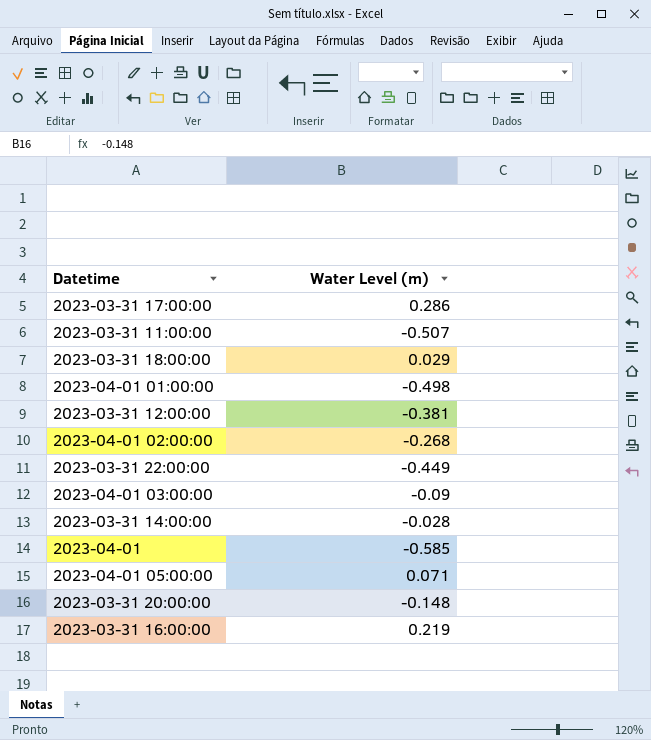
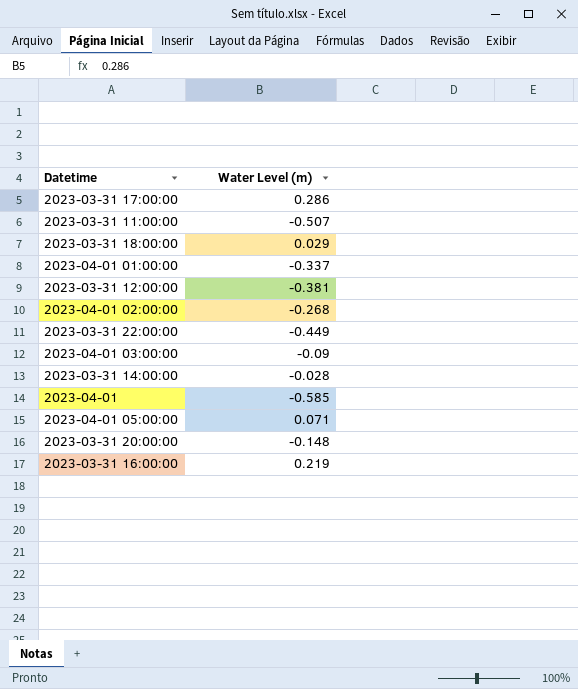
2023-04-01 01:00:00 | Water Level (m): -0.498 -> -0.337

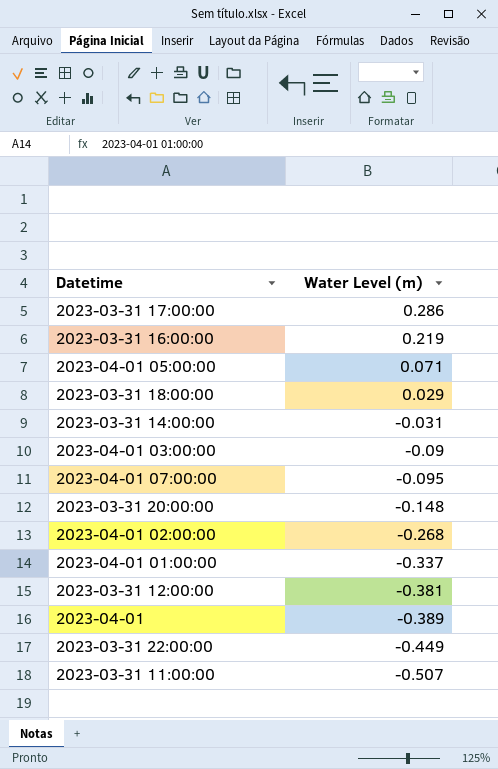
row order: none -> Water Level (m) descending
2023-03-31 14:00:00 | Water Level (m): -0.028 -> -0.031
row 2023-04-01 07:00:00: none -> -0.095
2023-04-01 | Water Level (m): -0.585 -> -0.389

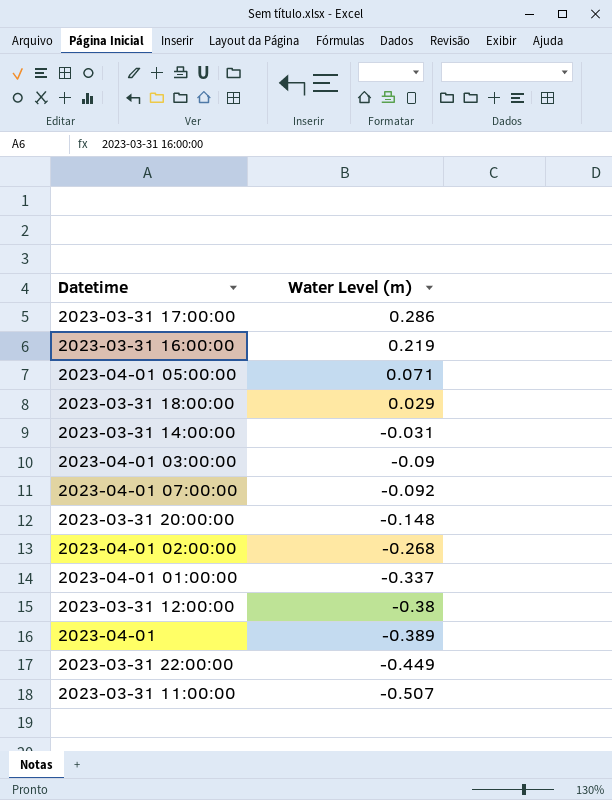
2023-04-01 07:00:00 | Water Level (m): -0.095 -> -0.092
2023-03-31 12:00:00 | Water Level (m): -0.381 -> -0.38

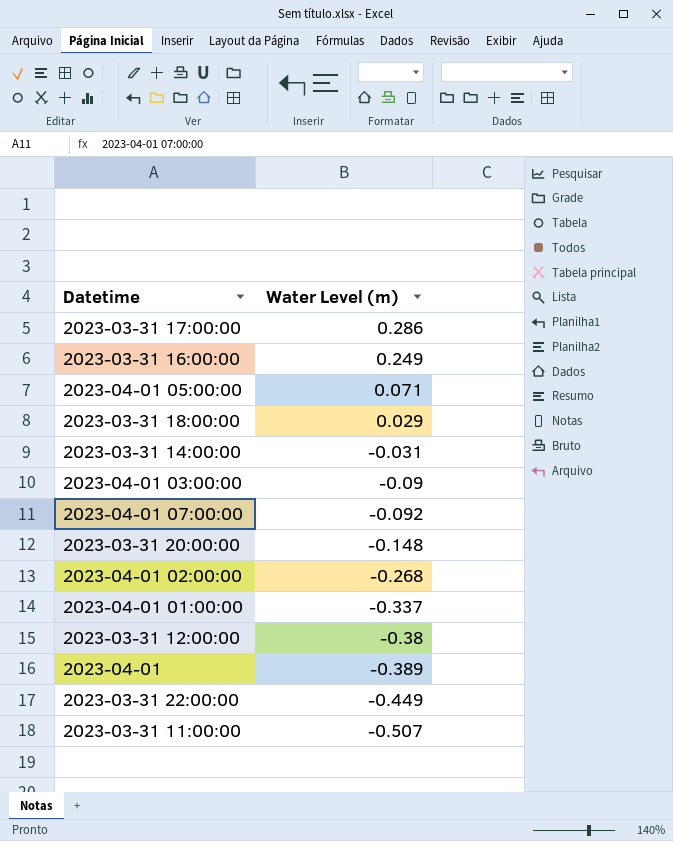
2023-03-31 16:00:00 | Water Level (m): 0.219 -> 0.249

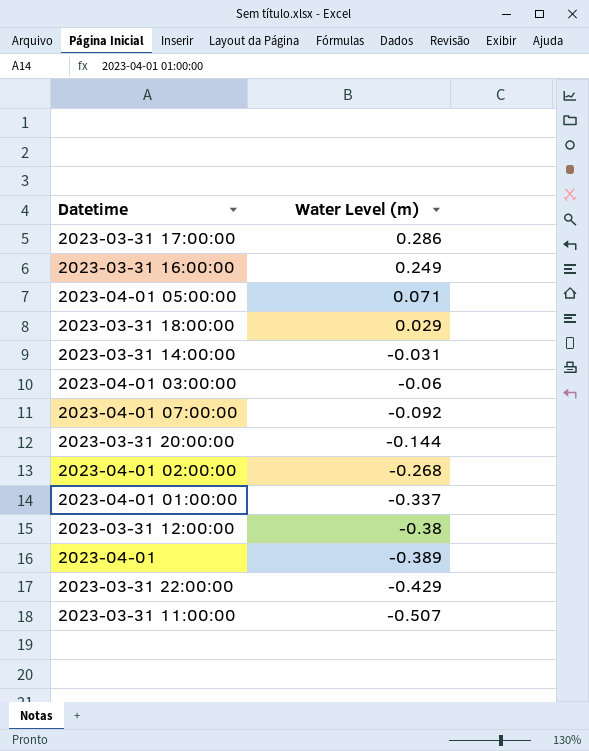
2023-04-01 03:00:00 | Water Level (m): -0.09 -> -0.06
2023-03-31 20:00:00 | Water Level (m): -0.148 -> -0.144
2023-03-31 22:00:00 | Water Level (m): -0.449 -> -0.429

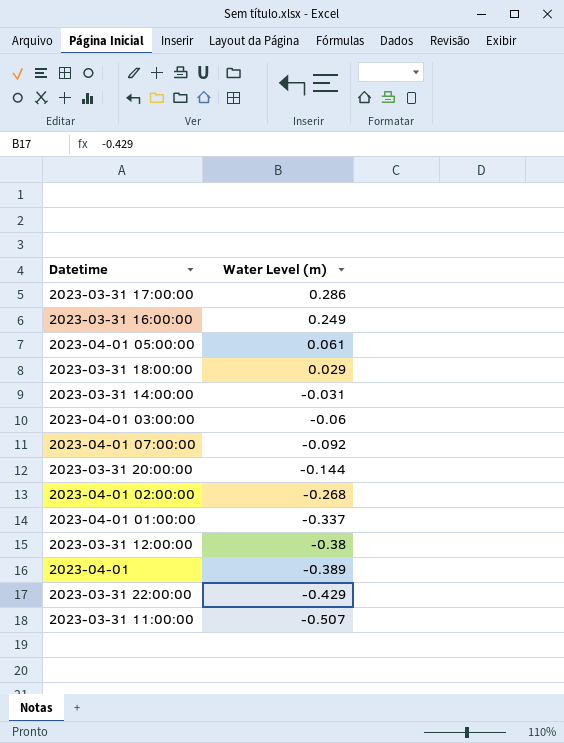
2023-04-01 05:00:00 | Water Level (m): 0.071 -> 0.061

